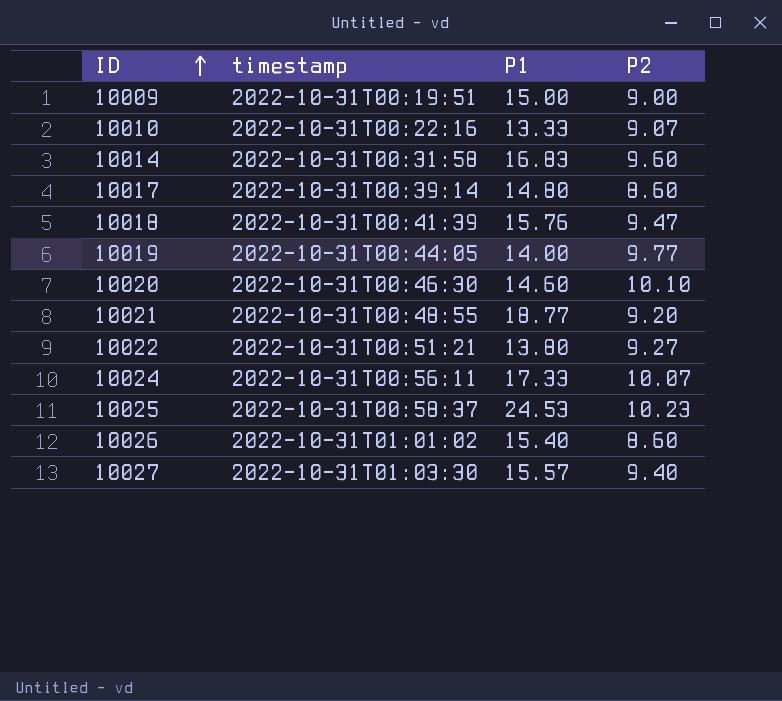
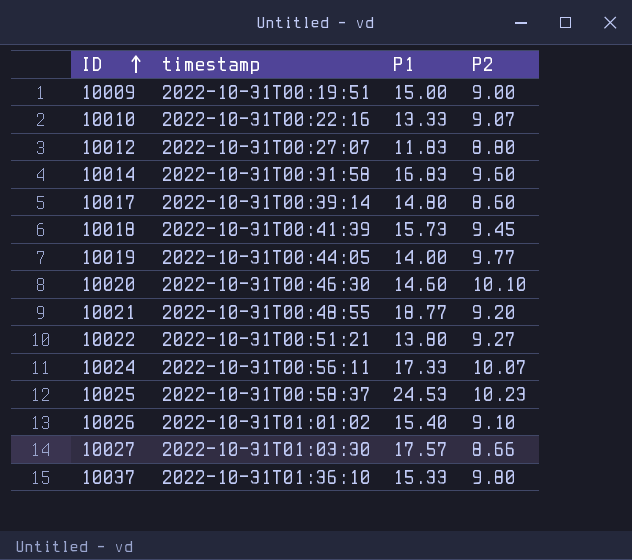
row 10012: none -> 2022-10-31T00:27:07 | 11.83 | 8.80
10018 | P1: 15.76 -> 15.73
10018 | P2: 9.47 -> 9.45
10026 | P2: 8.60 -> 9.10
10027 | P1: 15.57 -> 17.57
10027 | P2: 9.40 -> 8.66
row 10037: none -> 2022-10-31T01:36:10 | 15.33 | 9.80

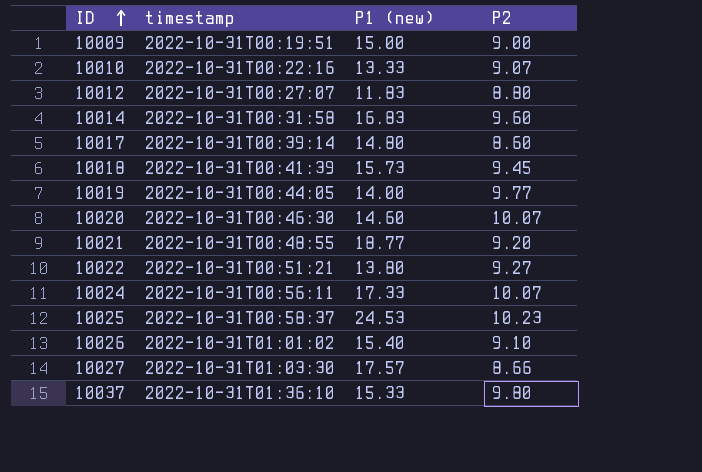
column name: P1 -> P1 (new)
10020 | P2: 10.10 -> 10.07

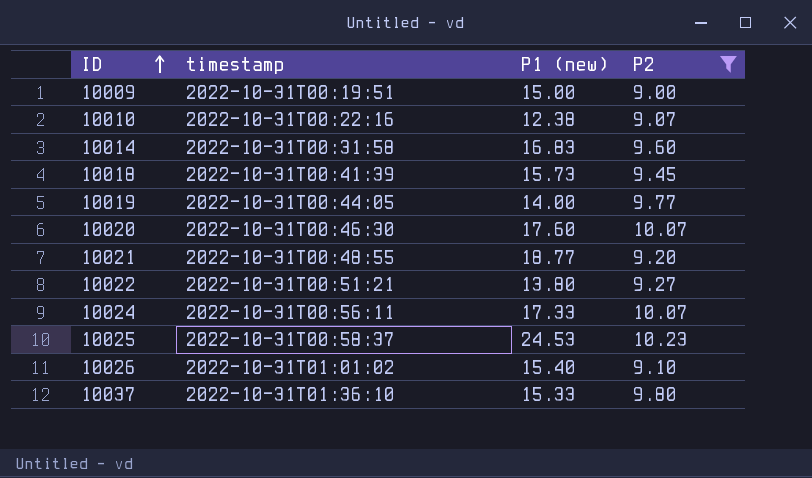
filter: none -> P2 >= 9.00
10010 | P1 (new): 13.33 -> 12.38
10020 | P1 (new): 14.60 -> 17.60

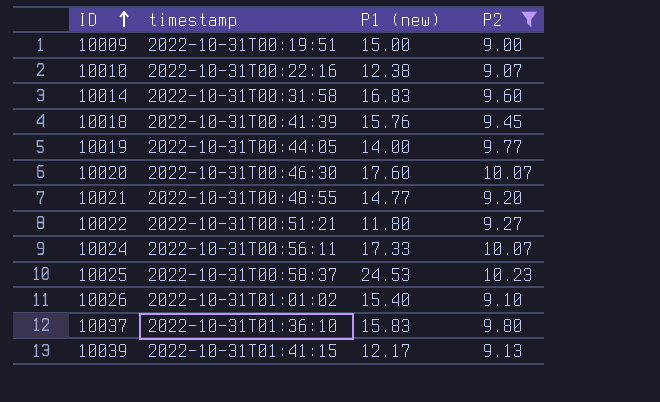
10018 | P1 (new): 15.73 -> 15.76
10021 | P1 (new): 18.77 -> 14.77
10022 | P1 (new): 13.80 -> 11.80
10037 | P1 (new): 15.33 -> 15.83
row 10039: none -> 2022-10-31T01:41:15 | 12.17 | 9.13

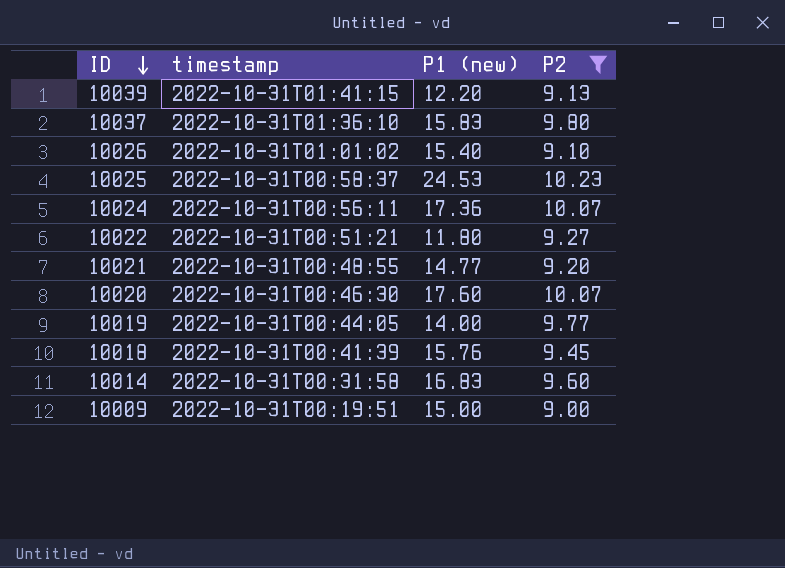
row order: ID ascending -> ID descending
row 10010: 2022-10-31T00:22:16 | 12.38 | 9.07 -> none
10039 | P1 (new): 12.17 -> 12.20
10024 | P1 (new): 17.33 -> 17.36

